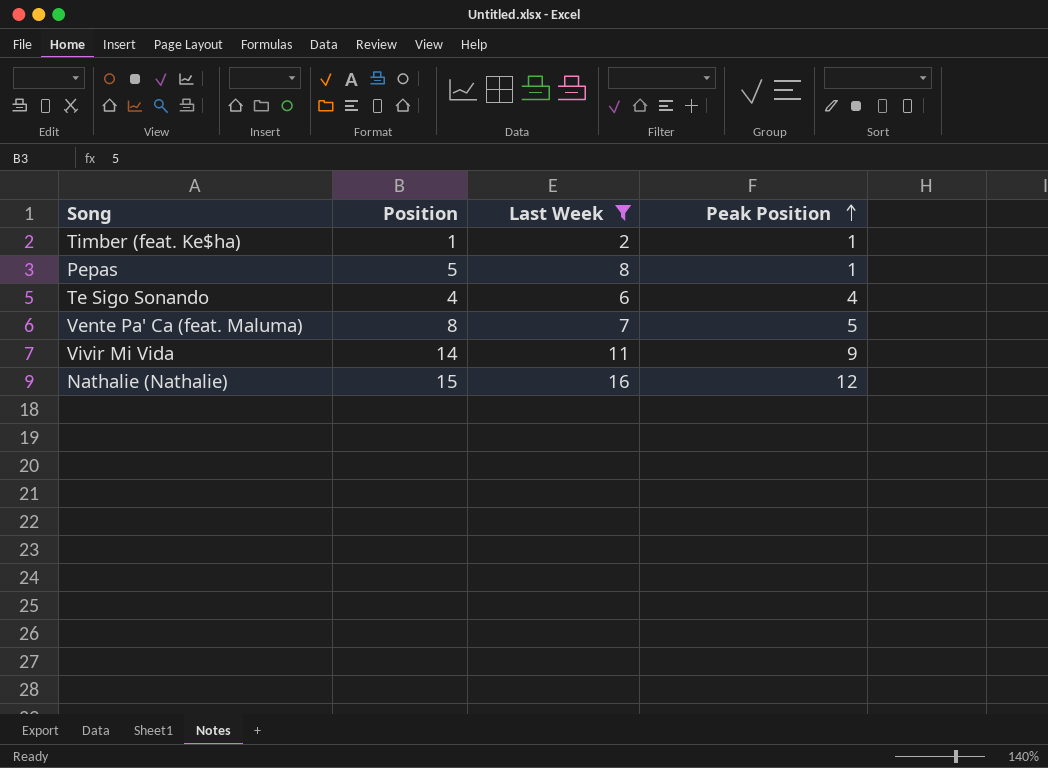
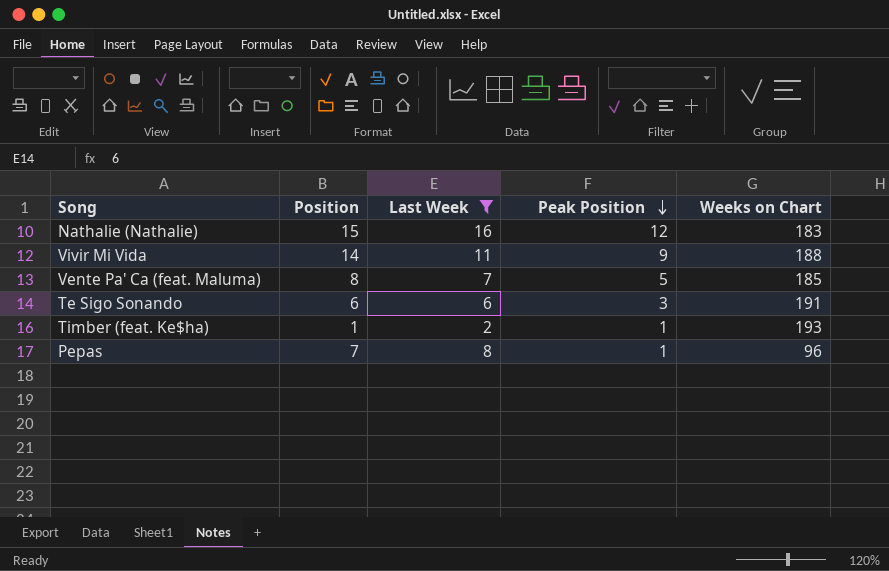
row order: Peak Position ascending -> Peak Position descending
column Weeks on Chart | position: none -> 5
Te Sigo Sonando | Position: 4 -> 6
Te Sigo Sonando | Peak Position: 4 -> 3
Pepas | Position: 5 -> 7

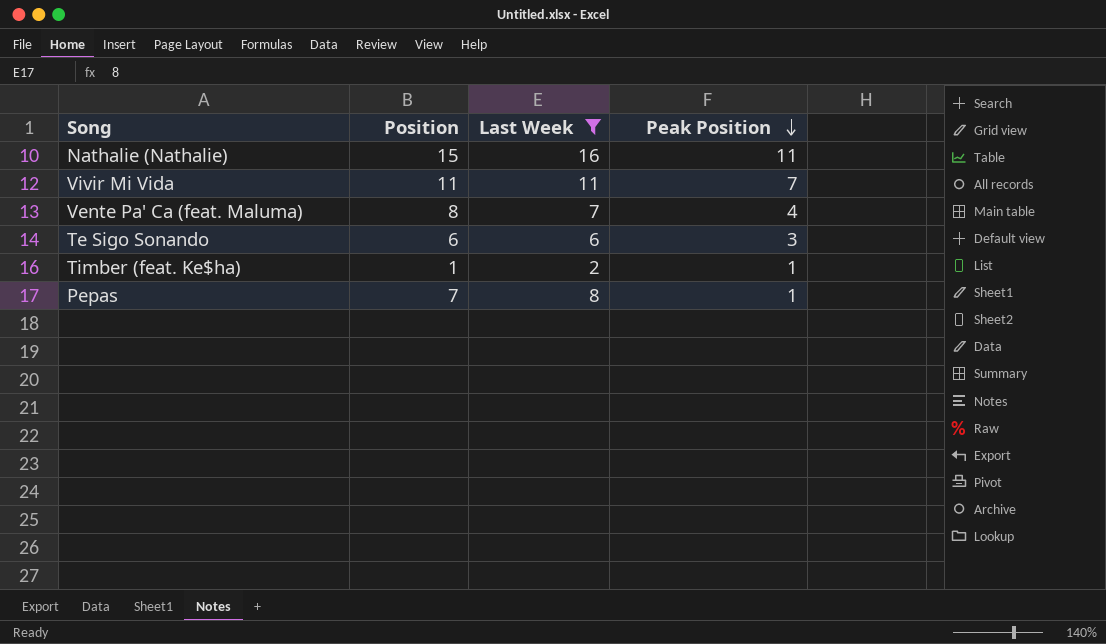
column Weeks on Chart | position: 5 -> none
Nathalie (Nathalie) | Peak Position: 12 -> 11
Vivir Mi Vida | Position: 14 -> 11
Vivir Mi Vida | Peak Position: 9 -> 7
Vente Pa' Ca (feat. Maluma) | Peak Position: 5 -> 4

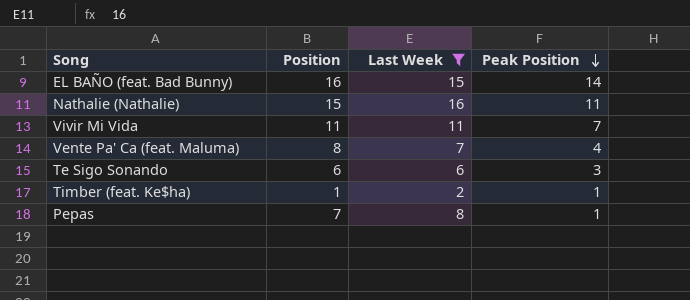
row EL BAÑO (feat. Bad Bunny): none -> 16 | 15 | 14

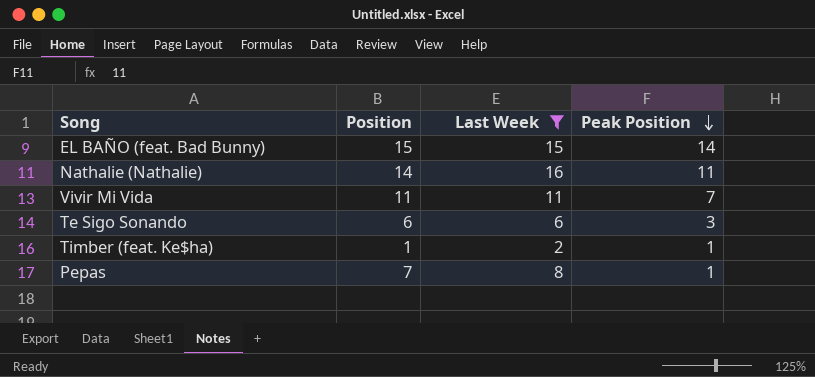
row Vente Pa' Ca (feat. Maluma): 8 | 7 | 4 -> none
EL BAÑO (feat. Bad Bunny) | Position: 16 -> 15
Nathalie (Nathalie) | Position: 15 -> 14

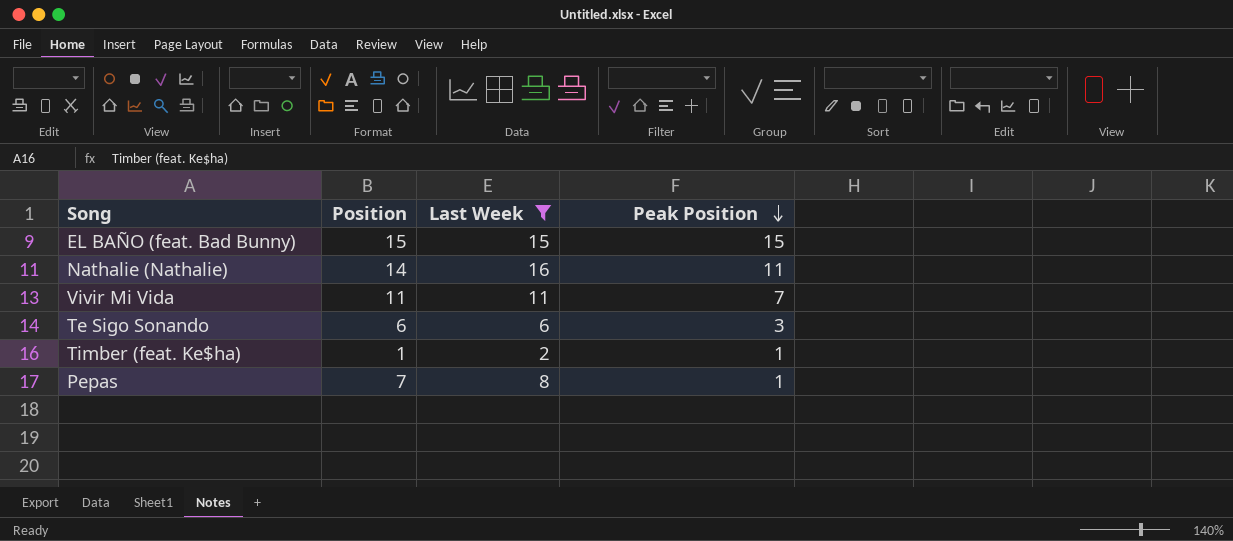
EL BAÑO (feat. Bad Bunny) | Peak Position: 14 -> 15

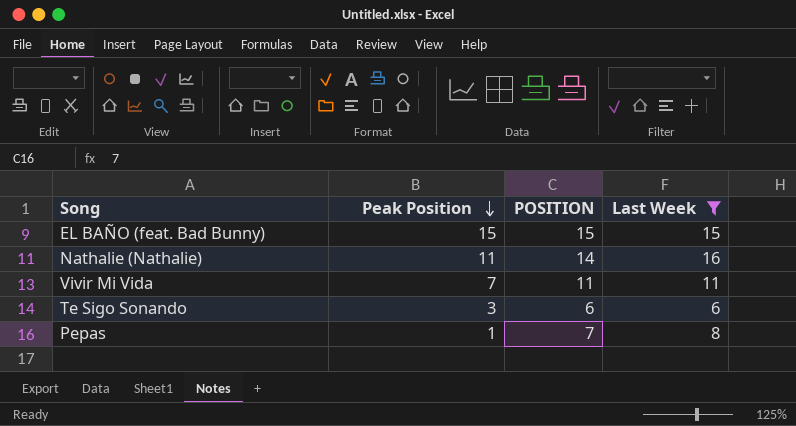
column Peak Position | position: 4 -> 2
column name: Position -> POSITION
row Timber (feat. Ke$ha): 1 | 2 | 1 -> none

